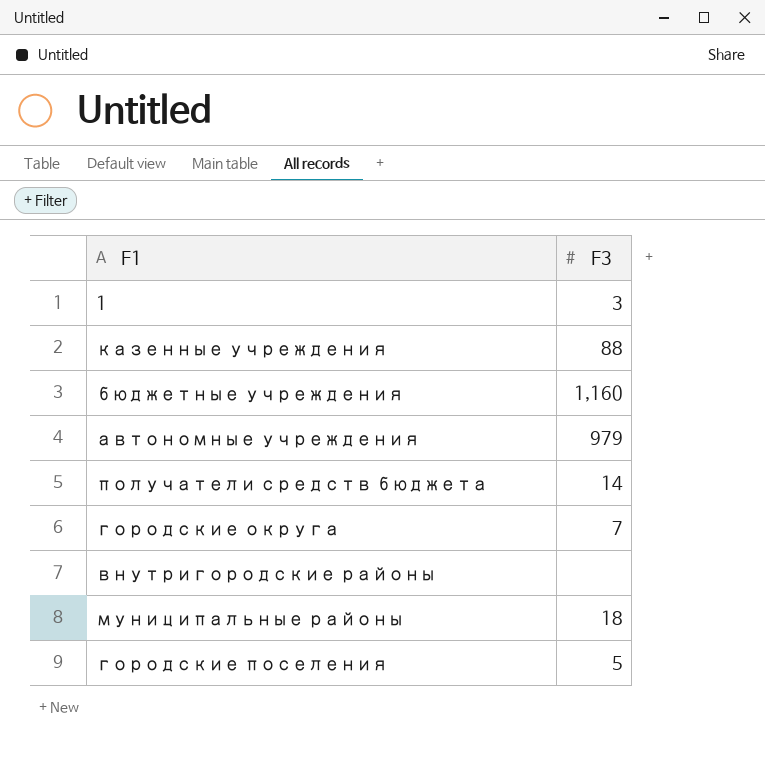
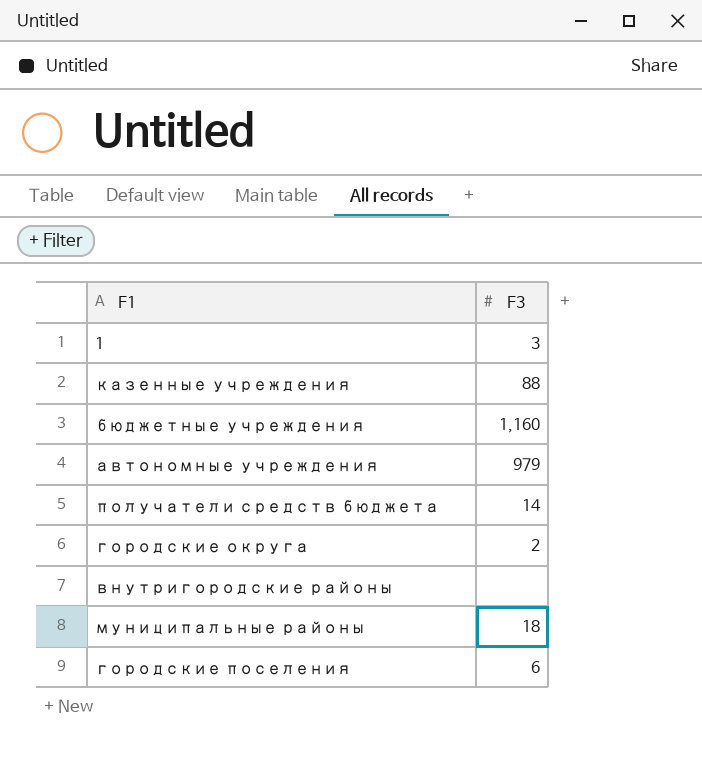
городские округа | F3: 7 -> 2
городские поселения | F3: 5 -> 6

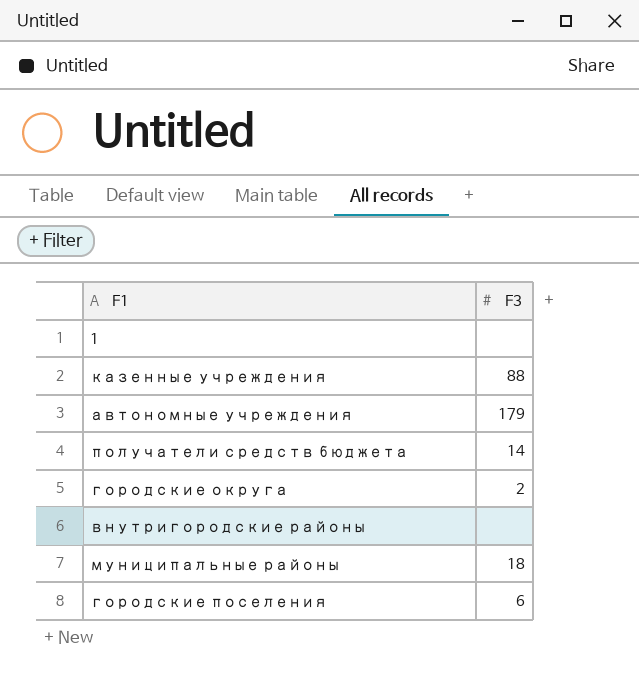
row бюджетные учреждения: 1,160 -> none
1 | F3: 3 -> none
автономные учреждения | F3: 979 -> 179

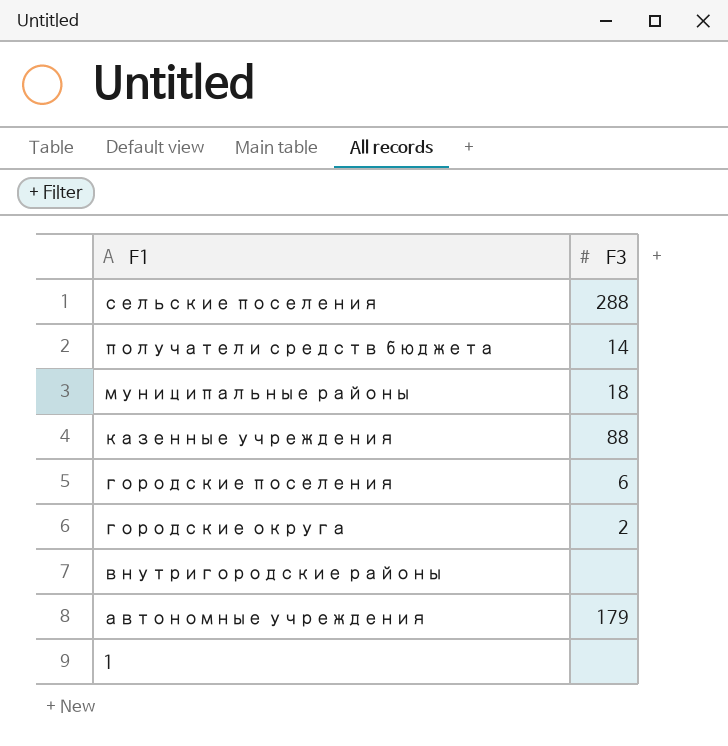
row order: none -> F1 descending
row сельские поселения: none -> 288

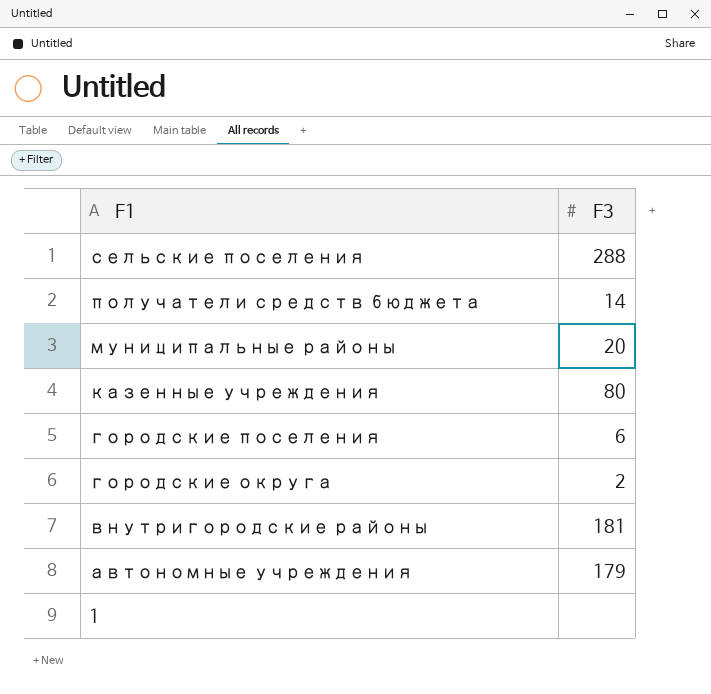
муниципальные районы | F3: 18 -> 20
казенные учреждения | F3: 88 -> 80
внутригородские районы | F3: none -> 181

